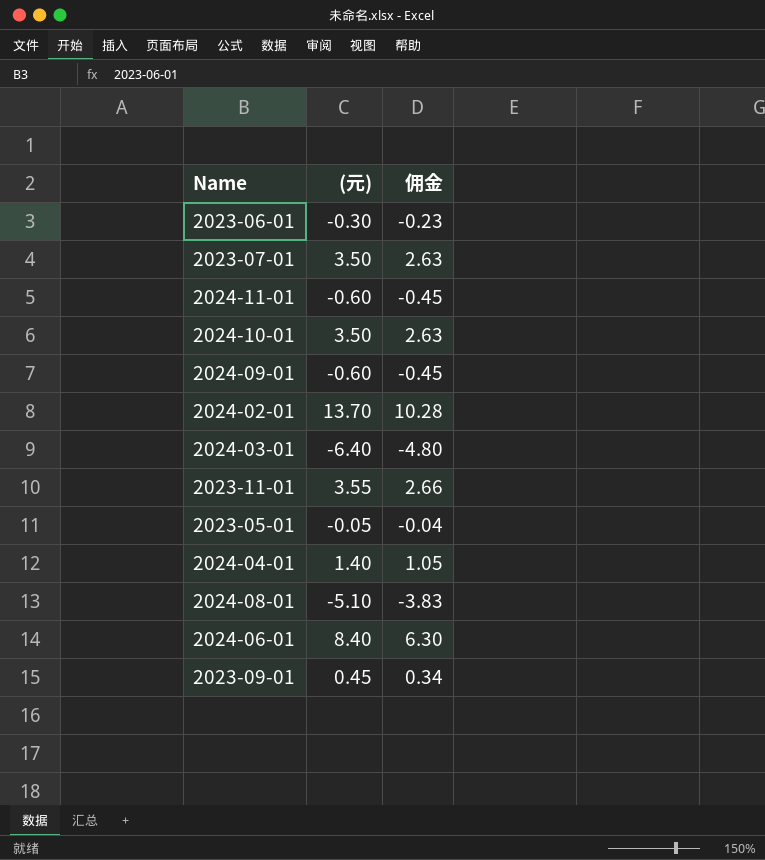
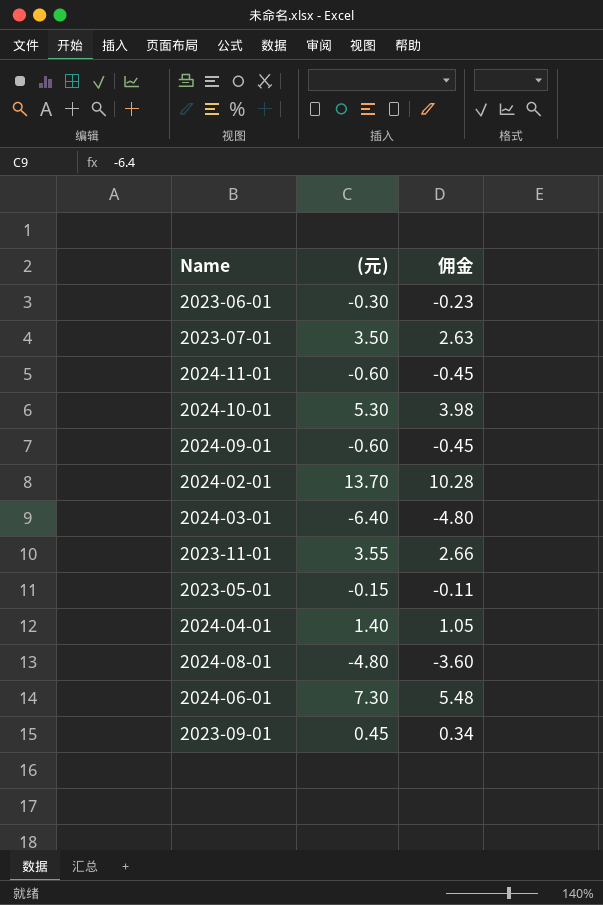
2024-10-01 | (元): 3.50 -> 5.30
2024-10-01 | 佣金: 2.63 -> 3.98
2023-05-01 | (元): -0.05 -> -0.15
2023-05-01 | 佣金: -0.04 -> -0.11
2024-08-01 | (元): -5.10 -> -4.80
2024-08-01 | 佣金: -3.83 -> -3.60
2024-06-01 | (元): 8.40 -> 7.30
2024-06-01 | 佣金: 6.30 -> 5.48

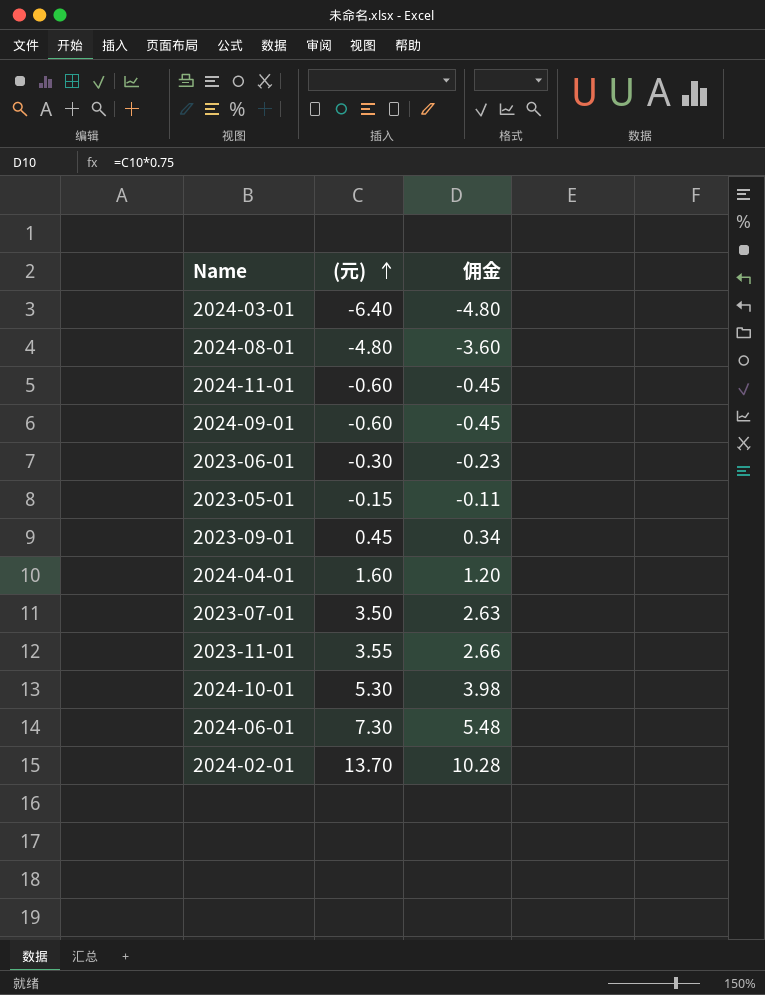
row order: none -> (元) ascending
2024-04-01 | (元): 1.40 -> 1.60
2024-04-01 | 佣金: 1.05 -> 1.20

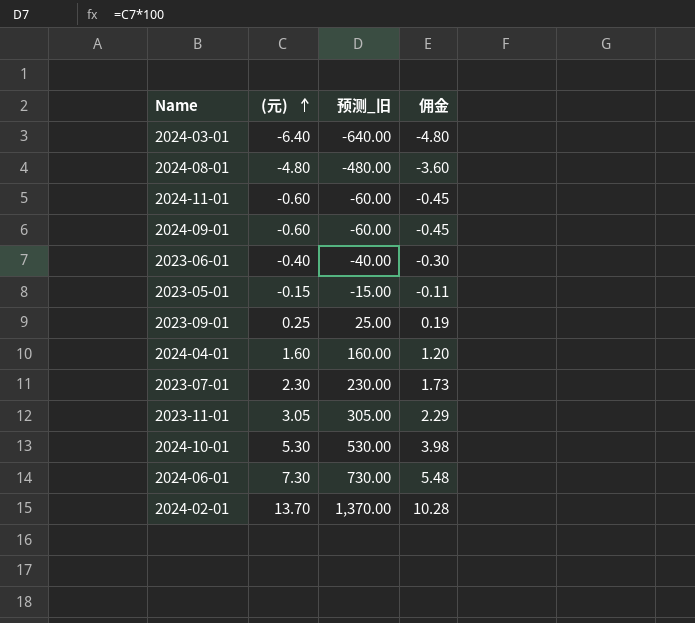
column 预测_旧 | formula: none -> [(元)] * 100
2023-06-01 | (元): -0.30 -> -0.40
2023-06-01 | 佣金: -0.23 -> -0.30
2023-09-01 | (元): 0.45 -> 0.25
2023-09-01 | 佣金: 0.34 -> 0.19
2023-07-01 | (元): 3.50 -> 2.30
2023-07-01 | 佣金: 2.63 -> 1.73
2023-11-01 | (元): 3.55 -> 3.05
2023-11-01 | 佣金: 2.66 -> 2.29

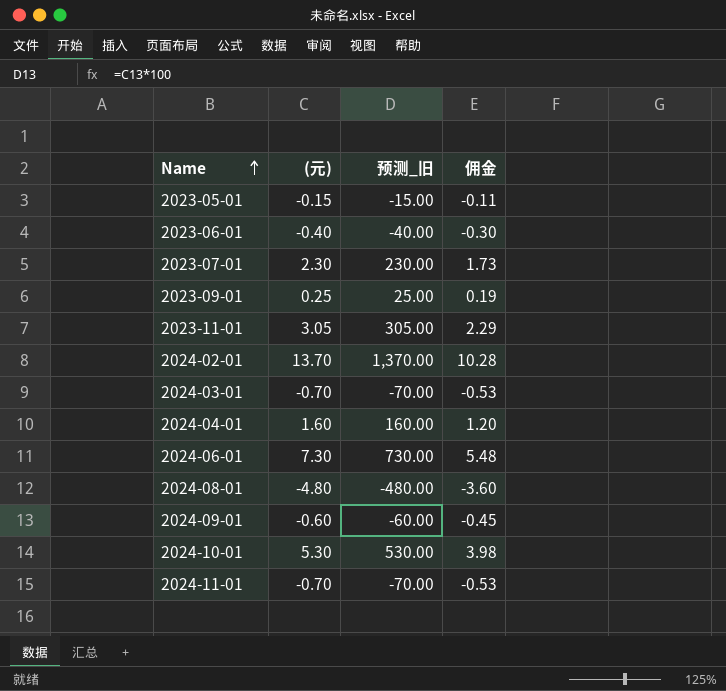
row order: (元) ascending -> Name ascending
2024-03-01 | (元): -6.40 -> -0.70
2024-03-01 | 预测_旧: -640.00 -> -70.00
2024-03-01 | 佣金: -4.80 -> -0.53
2024-11-01 | (元): -0.60 -> -0.70
2024-11-01 | 预测_旧: -60.00 -> -70.00
2024-11-01 | 佣金: -0.45 -> -0.53

